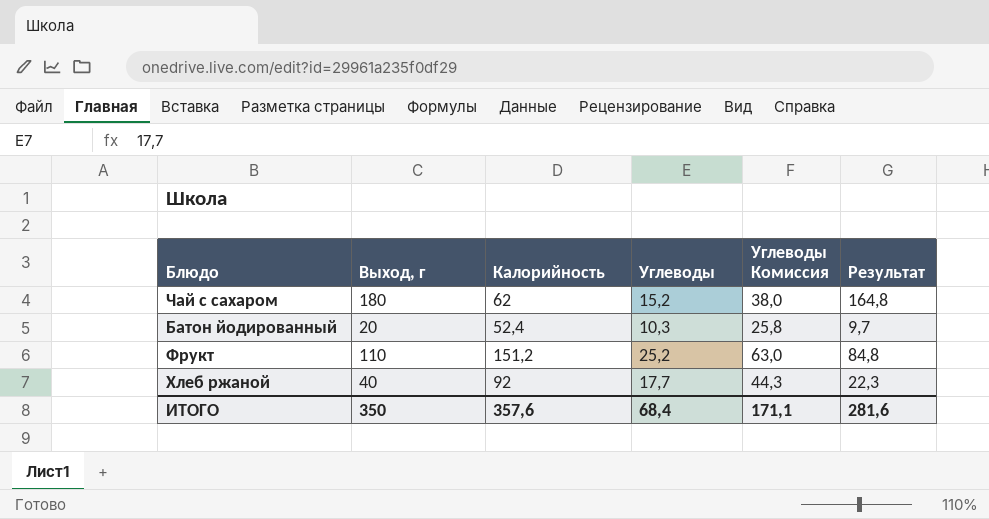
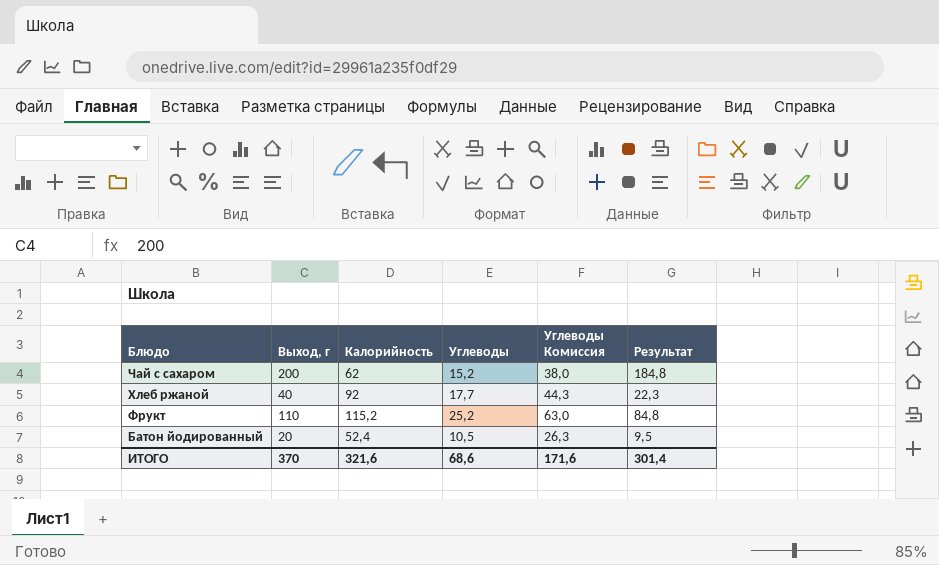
row order: none -> Блюдо descending
Чай с сахаром | Выход, г: 180 -> 200
Чай с сахаром | Результат: 164,8 -> 184,8
Фрукт | Калорийность: 151,2 -> 115,2
Батон йодированный | Углеводы: 10,3 -> 10,5
Батон йодированный | Углеводы Комиссия: 25,8 -> 26,3
Батон йодированный | Результат: 9,7 -> 9,5
ИТОГО | Выход, г: 350 -> 370
ИТОГО | Калорийность: 357,6 -> 321,6
ИТОГО | Углеводы: 68,4 -> 68,6
ИТОГО | Углеводы Комиссия: 171,1 -> 171,6
ИТОГО | Результат: 281,6 -> 301,4

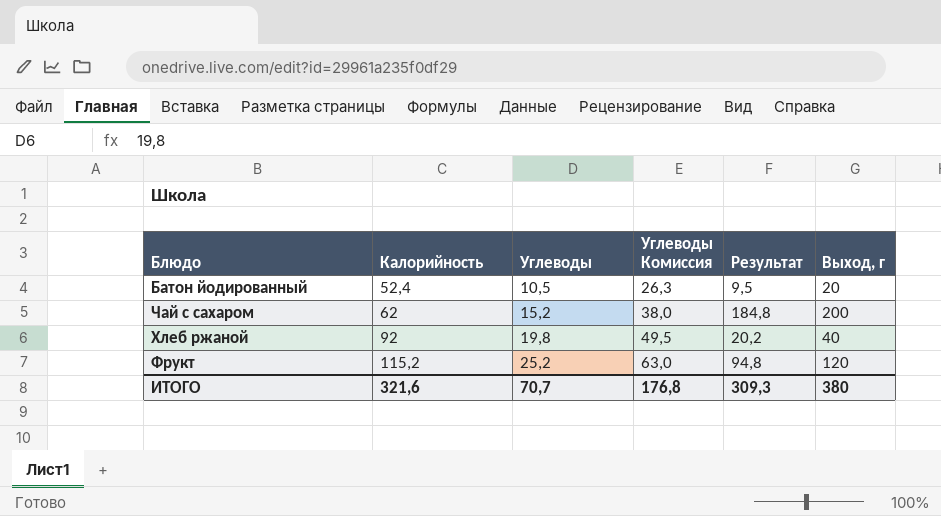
row order: Блюдо descending -> Калорийность ascending
column Выход, г | position: 2 -> 6
Хлеб ржаной | Углеводы: 17,7 -> 19,8
Хлеб ржаной | Углеводы Комиссия: 44,3 -> 49,5
Хлеб ржаной | Результат: 22,3 -> 20,2
Фрукт | Результат: 84,8 -> 94,8
Фрукт | Выход, г: 110 -> 120
ИТОГО | Углеводы: 68,6 -> 70,7
ИТОГО | Углеводы Комиссия: 171,6 -> 176,8
ИТОГО | Результат: 301,4 -> 309,3
ИТОГО | Выход, г: 370 -> 380

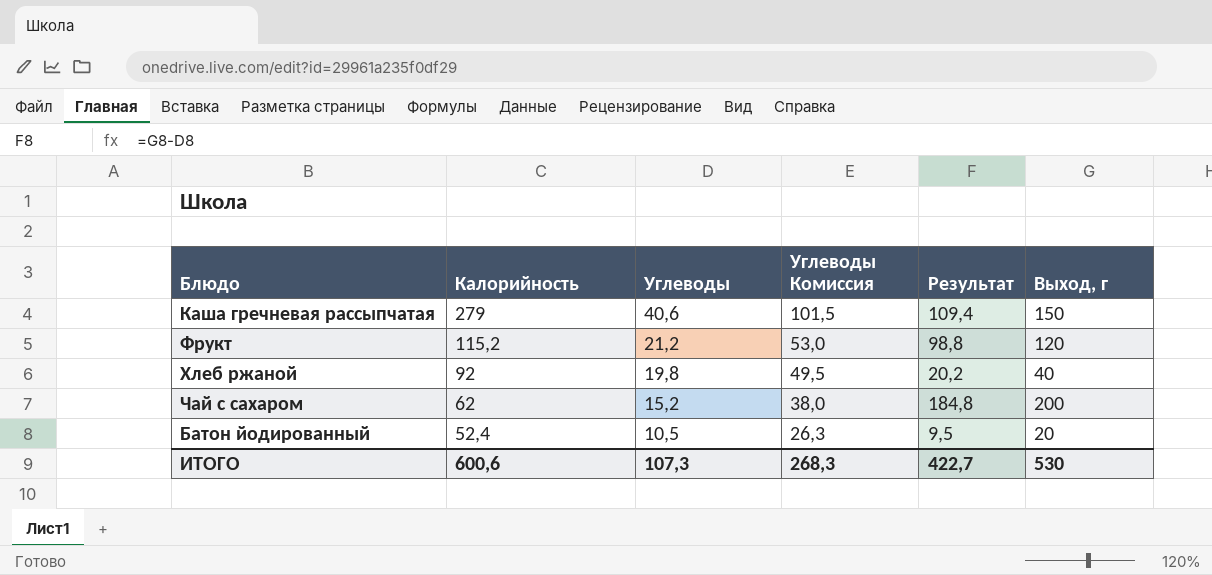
row order: Калорийность ascending -> Калорийность descending
row Каша гречневая рассыпчатая: none -> 279 | 40,6 | 101,5 | 109,4 | 150
Фрукт | Углеводы: 25,2 -> 21,2
Фрукт | Углеводы Комиссия: 63,0 -> 53,0
Фрукт | Результат: 94,8 -> 98,8
ИТОГО | Калорийность: 321,6 -> 600,6
ИТОГО | Углеводы: 70,7 -> 107,3
ИТОГО | Углеводы Комиссия: 176,8 -> 268,3
ИТОГО | Результат: 309,3 -> 422,7
ИТОГО | Выход, г: 380 -> 530

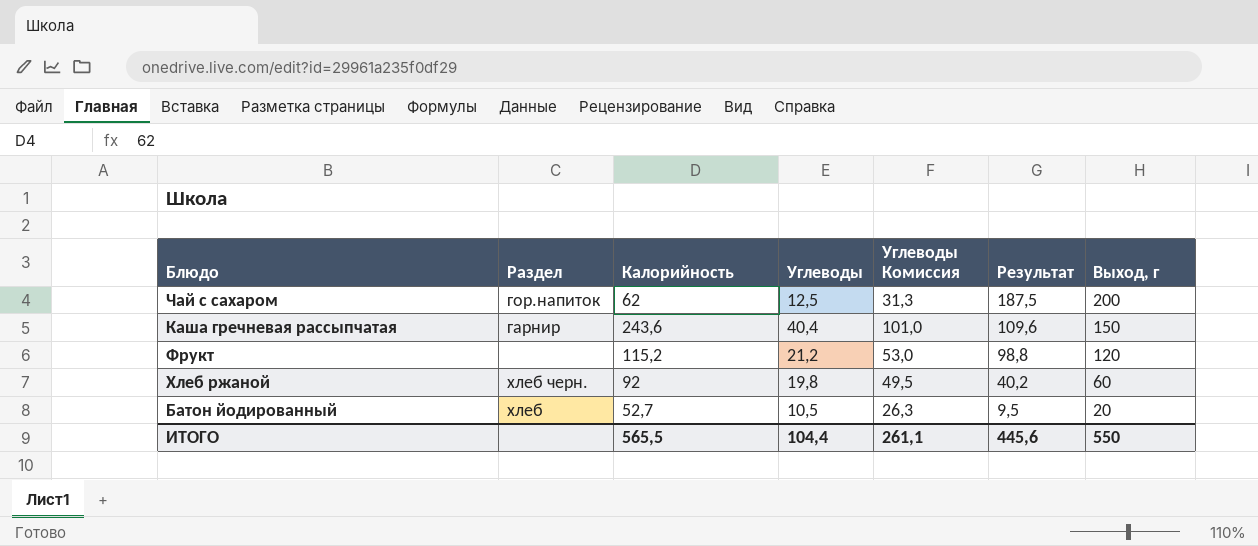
row order: Калорийность descending -> Результат descending
column Раздел | position: none -> 2
Чай с сахаром | Углеводы: 15,2 -> 12,5
Чай с сахаром | Углеводы Комиссия: 38,0 -> 31,3
Чай с сахаром | Результат: 184,8 -> 187,5
Каша гречневая рассыпчатая | Калорийность: 279 -> 243,6
Каша гречневая рассыпчатая | Углеводы: 40,6 -> 40,4
Каша гречневая рассыпчатая | Углеводы Комиссия: 101,5 -> 101,0
Каша гречневая рассыпчатая | Результат: 109,4 -> 109,6
Хлеб ржаной | Результат: 20,2 -> 40,2
Хлеб ржаной | Выход, г: 40 -> 60
Батон йодированный | Калорийность: 52,4 -> 52,7
ИТОГО | Калорийность: 600,6 -> 565,5
ИТОГО | Углеводы: 107,3 -> 104,4
ИТОГО | Углеводы Комиссия: 268,3 -> 261,1
ИТОГО | Результат: 422,7 -> 445,6
ИТОГО | Выход, г: 530 -> 550

